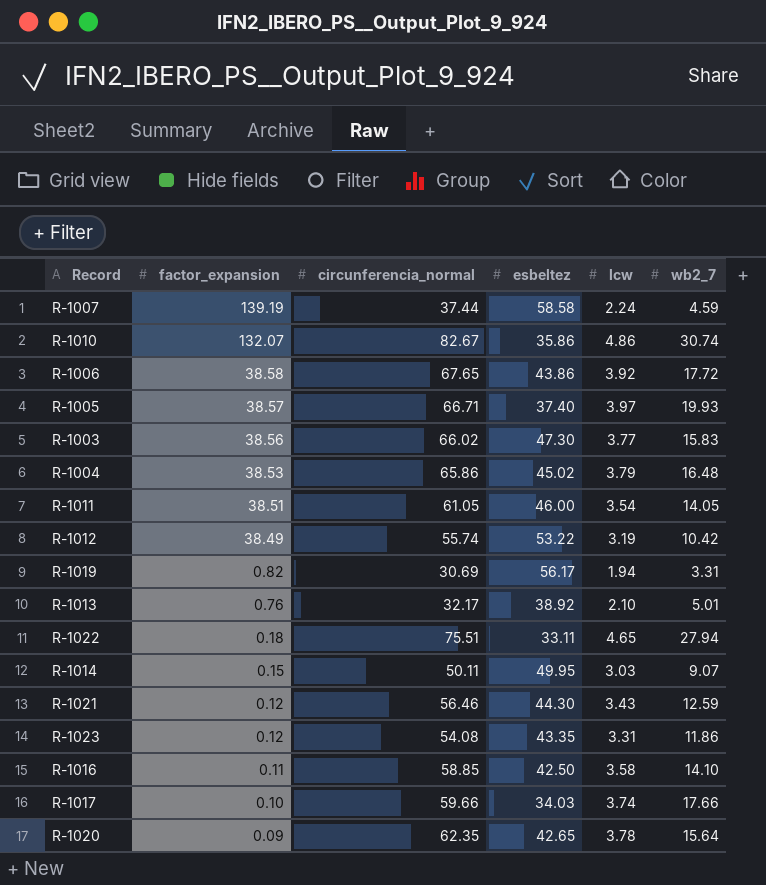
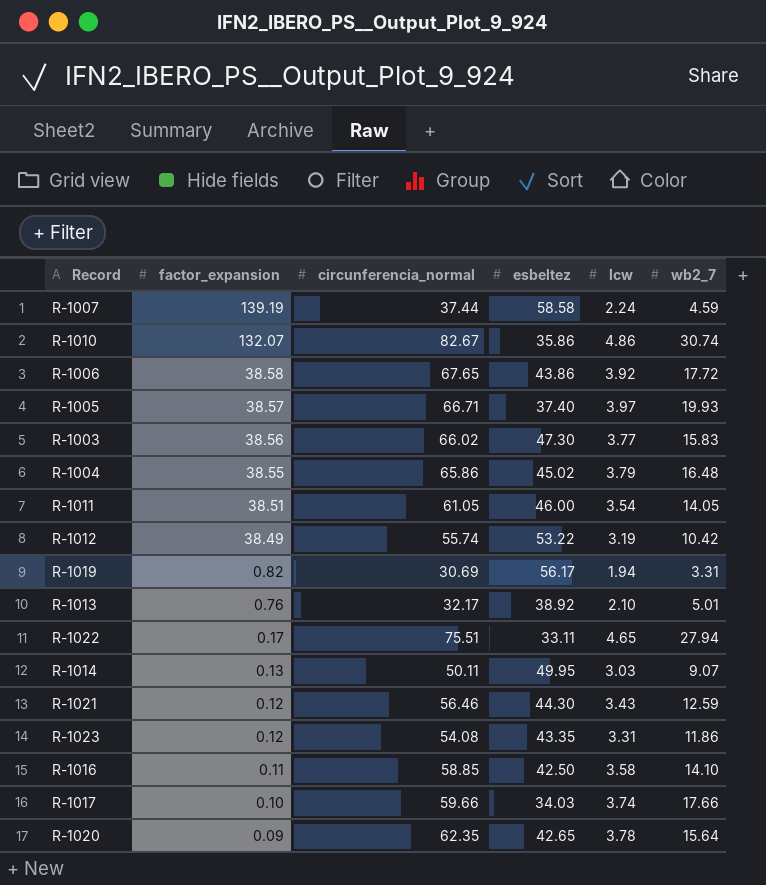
R-1004 | factor_expansion: 38.53 -> 38.55
R-1022 | factor_expansion: 0.18 -> 0.17
R-1014 | factor_expansion: 0.15 -> 0.13

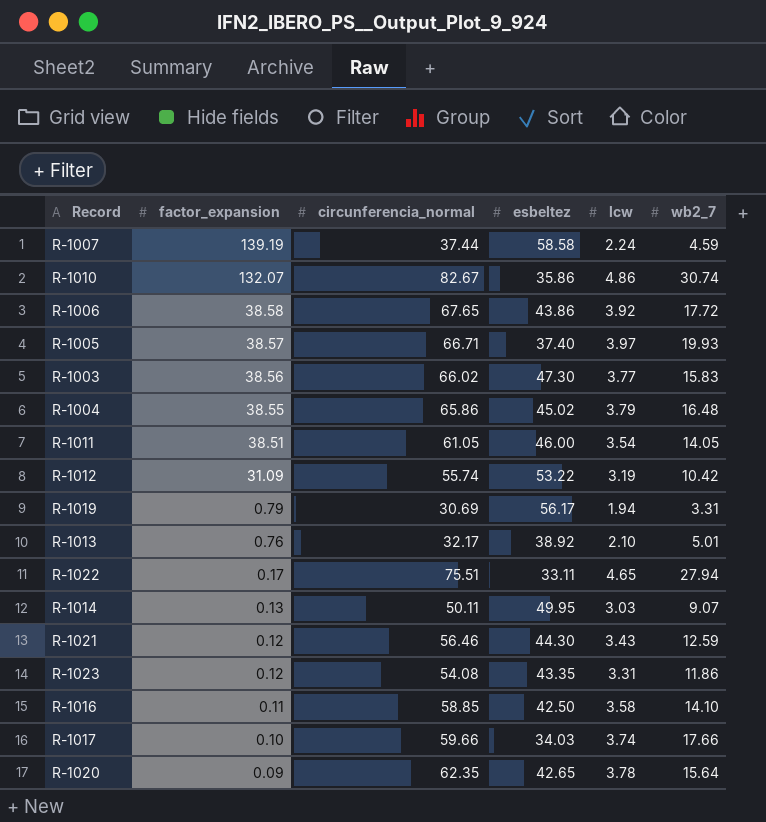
R-1012 | factor_expansion: 38.49 -> 31.09
R-1019 | factor_expansion: 0.82 -> 0.79

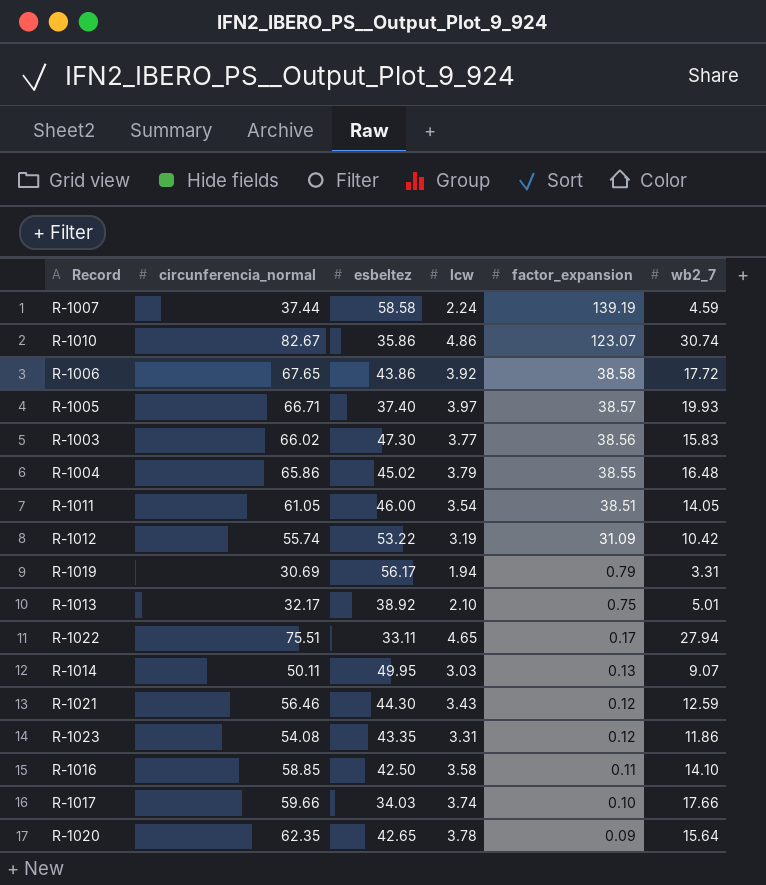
column factor_expansion | position: 2 -> 5
R-1010 | factor_expansion: 132.07 -> 123.07
R-1013 | factor_expansion: 0.76 -> 0.75

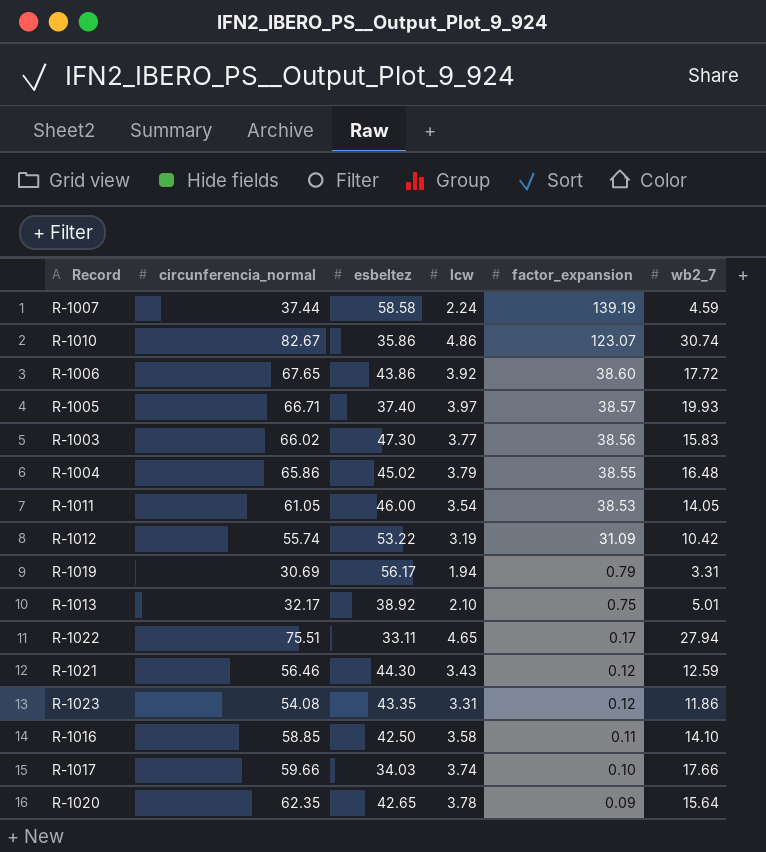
row R-1014: 50.11 | 49.95 | 3.03 | 0.13 | 9.07 -> none
R-1006 | factor_expansion: 38.58 -> 38.60
R-1011 | factor_expansion: 38.51 -> 38.53

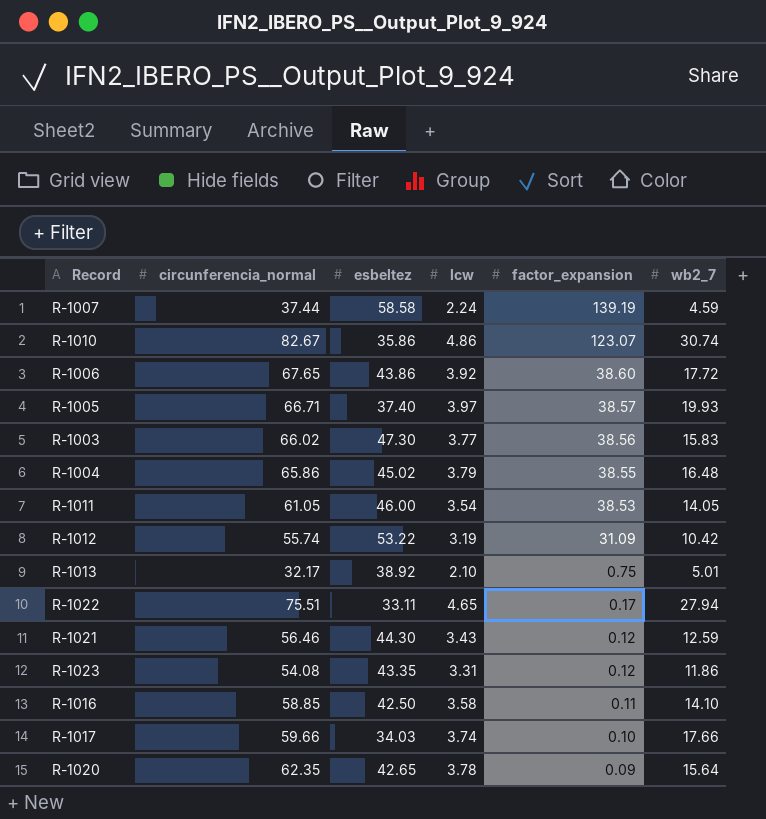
row R-1019: 30.69 | 56.17 | 1.94 | 0.79 | 3.31 -> none

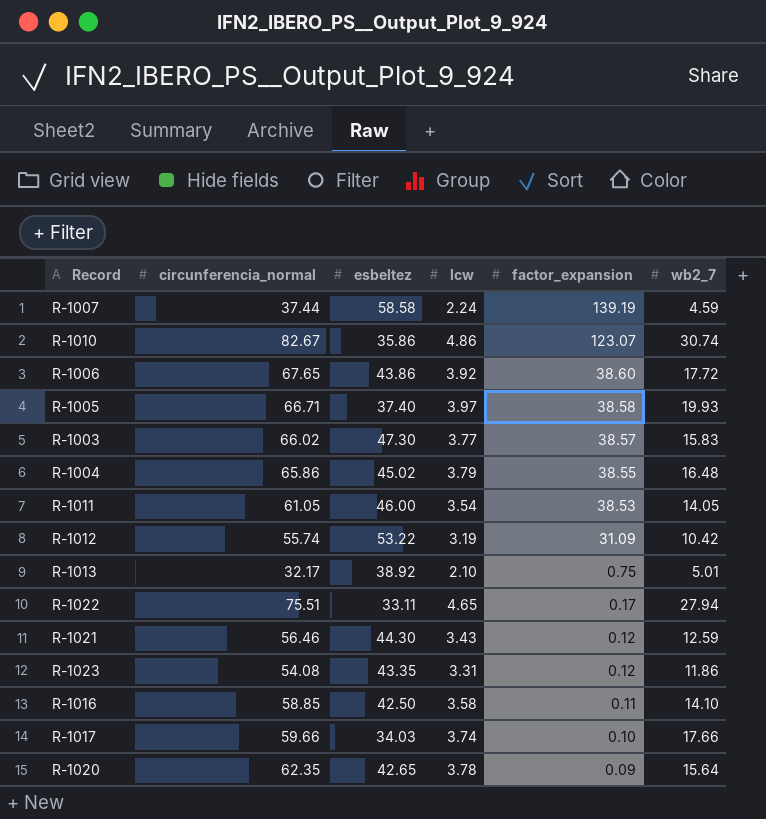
R-1005 | factor_expansion: 38.57 -> 38.58
R-1003 | factor_expansion: 38.56 -> 38.57

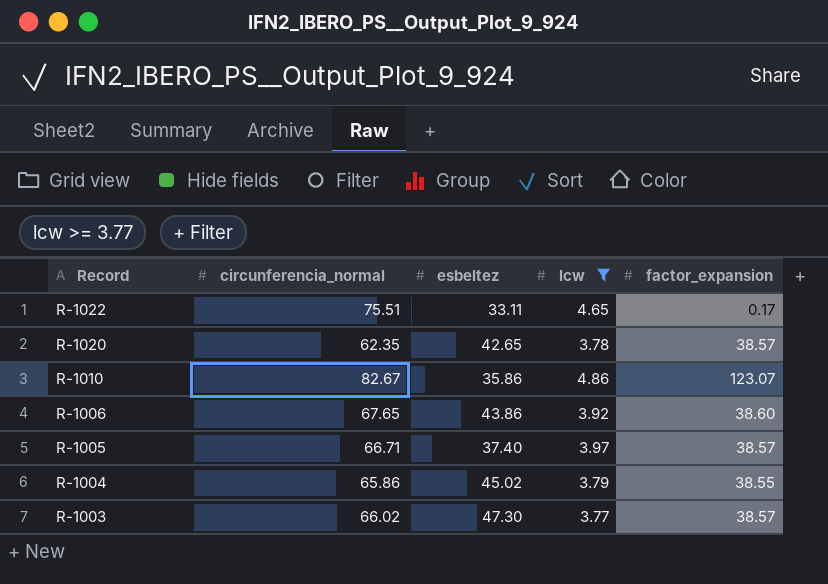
filter: none -> lcw >= 3.77
row order: factor_expansion descending -> Record descending
column wb2_7 | position: 6 -> none
R-1020 | factor_expansion: 0.09 -> 38.57
R-1005 | factor_expansion: 38.58 -> 38.57

